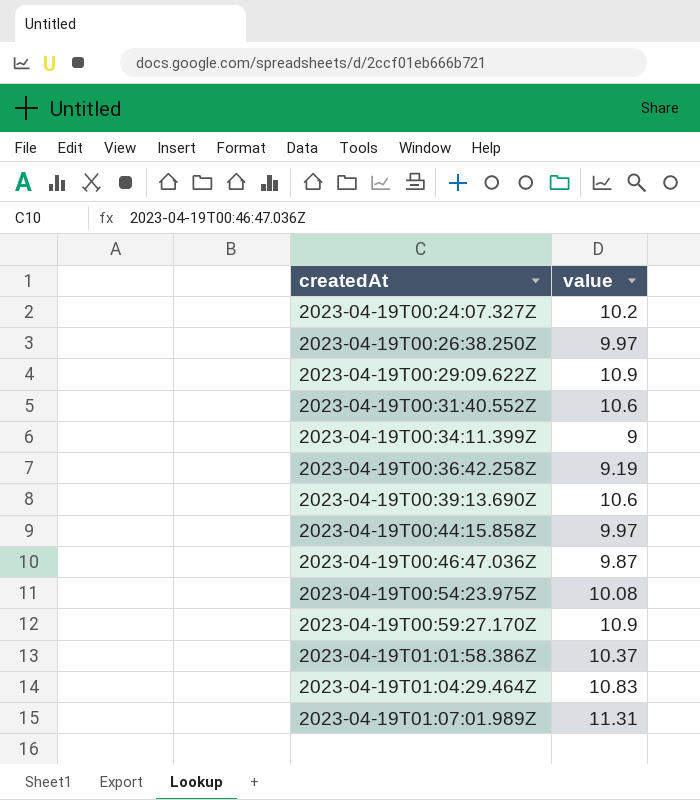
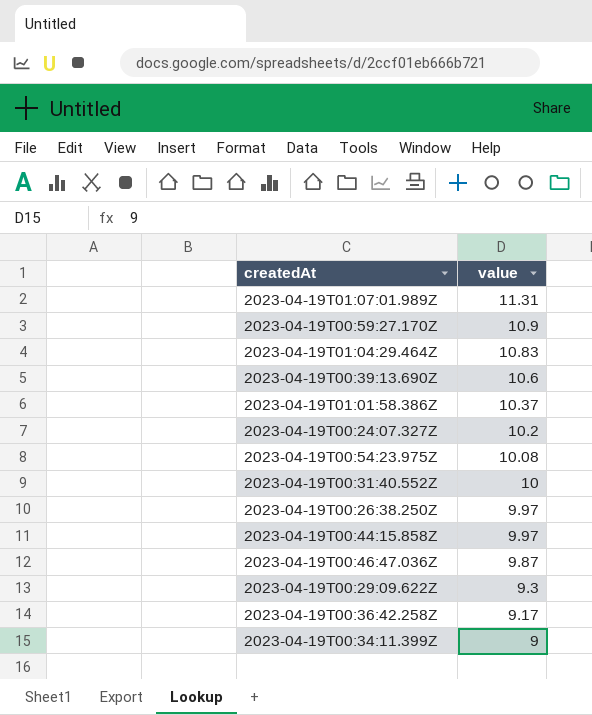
row order: createdAt ascending -> value descending
2023-04-19T00:31:40.552Z | value: 10.6 -> 10
2023-04-19T00:29:09.622Z | value: 10.9 -> 9.3
2023-04-19T00:36:42.258Z | value: 9.19 -> 9.17

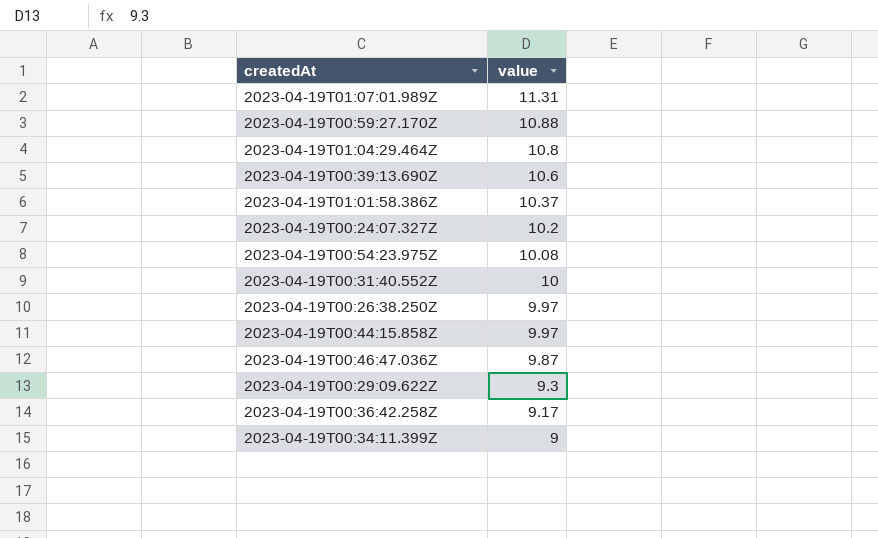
2023-04-19T00:59:27.170Z | value: 10.9 -> 10.88
2023-04-19T01:04:29.464Z | value: 10.83 -> 10.8

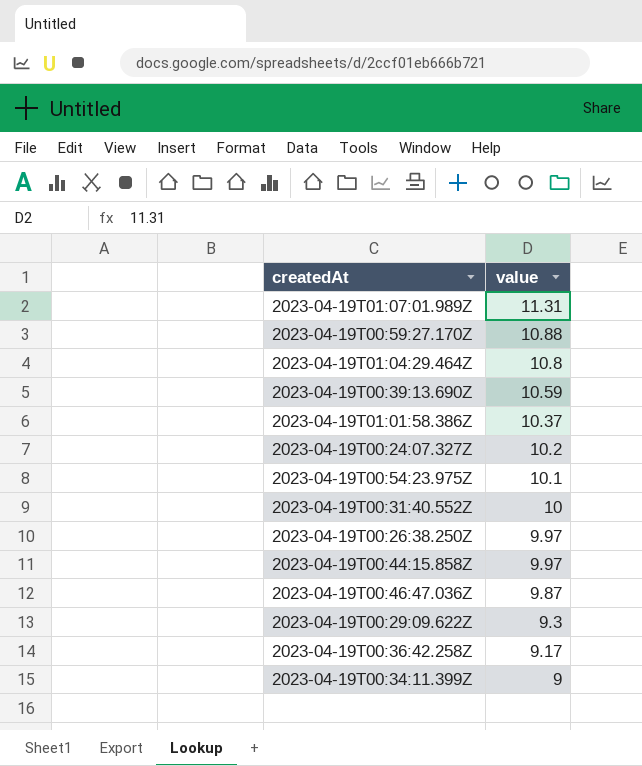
2023-04-19T00:39:13.690Z | value: 10.6 -> 10.59
2023-04-19T00:54:23.975Z | value: 10.08 -> 10.1

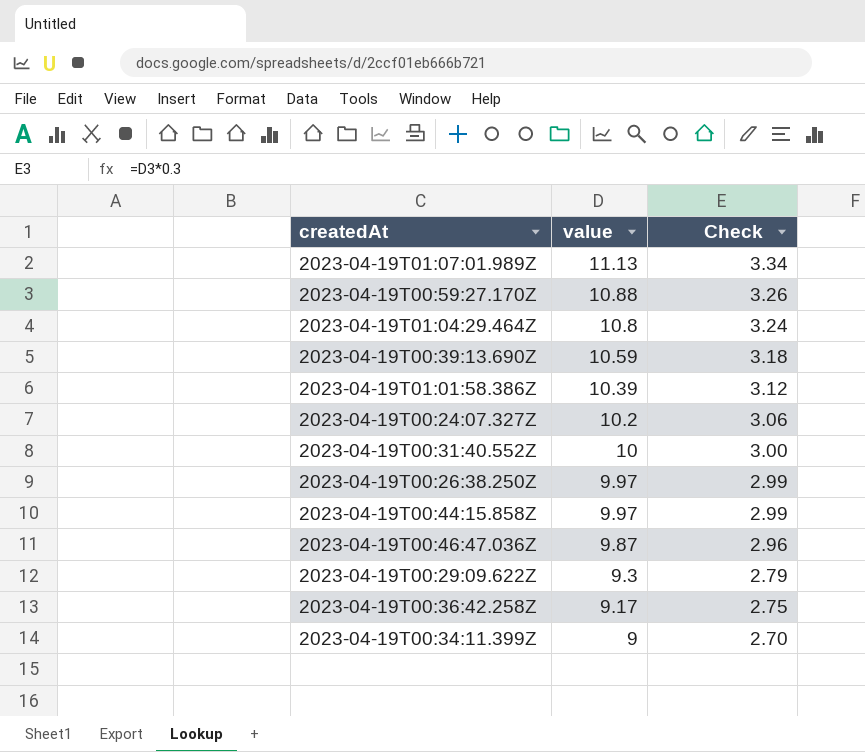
column Check | formula: none -> [value] * 0.3
row 2023-04-19T00:54:23.975Z: 10.1 -> none
2023-04-19T01:07:01.989Z | value: 11.31 -> 11.13
2023-04-19T01:01:58.386Z | value: 10.37 -> 10.39

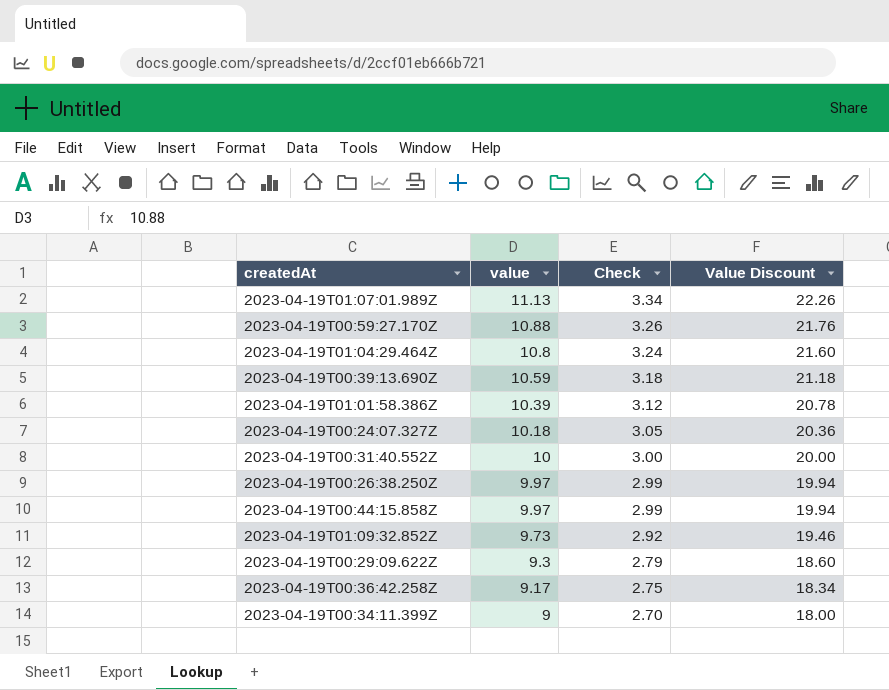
column Value Discount | formula: none -> [value] * 2
row 2023-04-19T00:46:47.036Z: 9.87 | 2.96 -> none
2023-04-19T00:24:07.327Z | value: 10.2 -> 10.18
2023-04-19T00:24:07.327Z | Check: 3.06 -> 3.05
row 2023-04-19T01:09:32.852Z: none -> 9.73 | 2.92 | 19.46

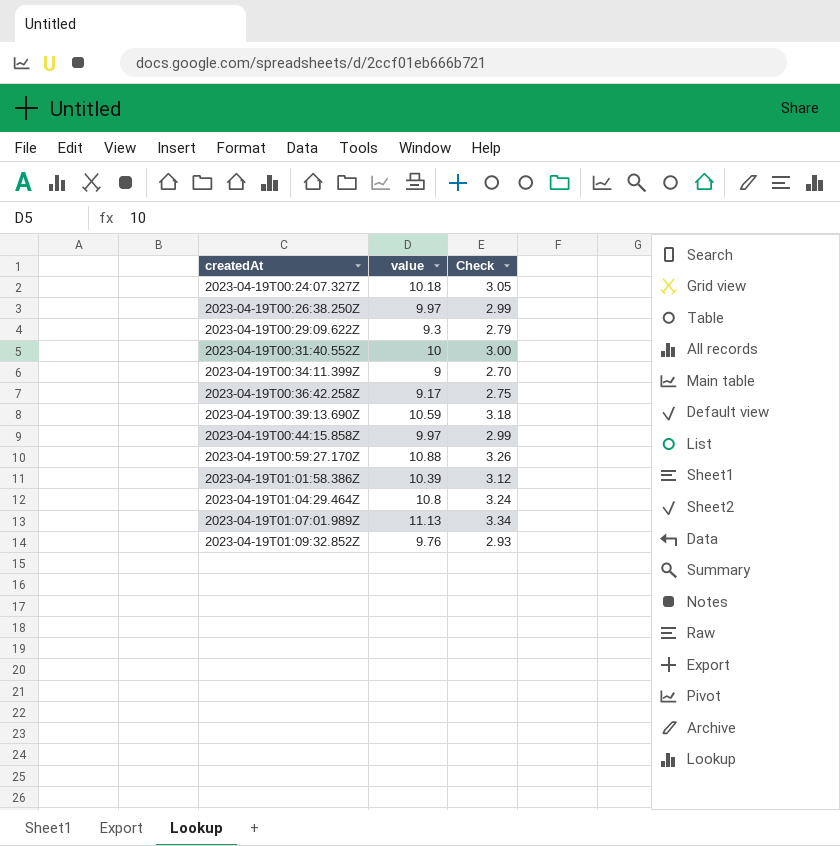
row order: value descending -> createdAt ascending
column Value Discount | formula: [value] * 2 -> none
2023-04-19T01:09:32.852Z | value: 9.73 -> 9.76
2023-04-19T01:09:32.852Z | Check: 2.92 -> 2.93

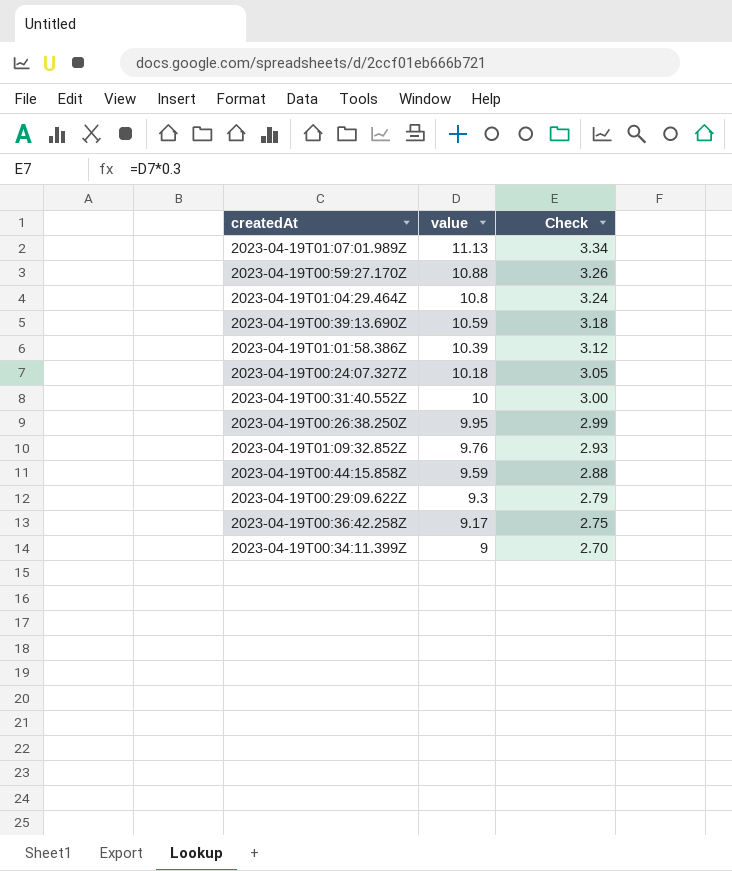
row order: createdAt ascending -> value descending
2023-04-19T00:26:38.250Z | value: 9.97 -> 9.95
2023-04-19T00:44:15.858Z | value: 9.97 -> 9.59
2023-04-19T00:44:15.858Z | Check: 2.99 -> 2.88

